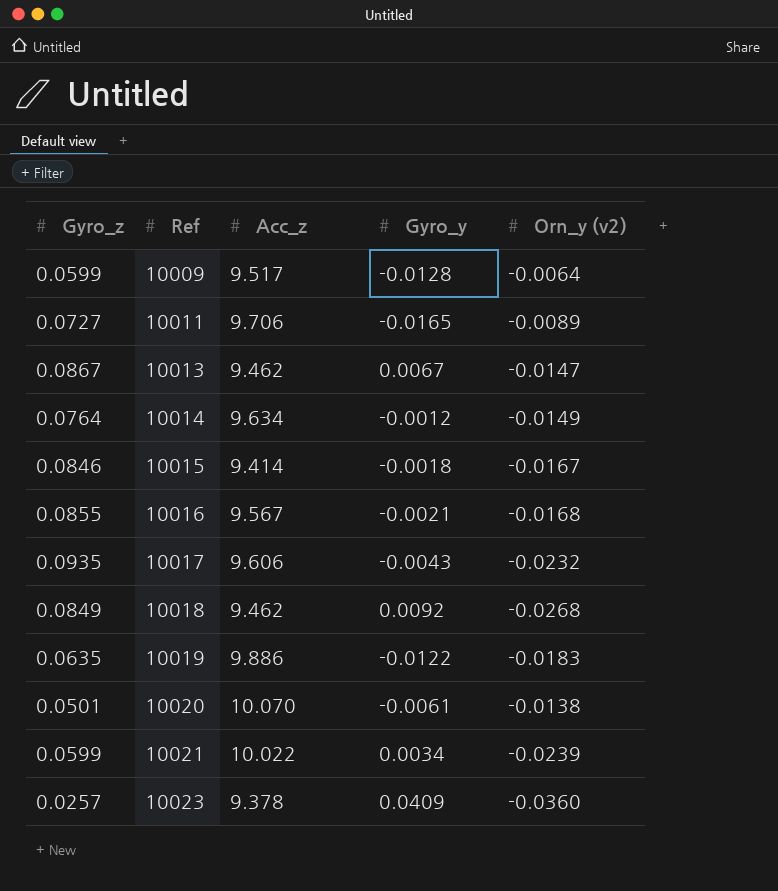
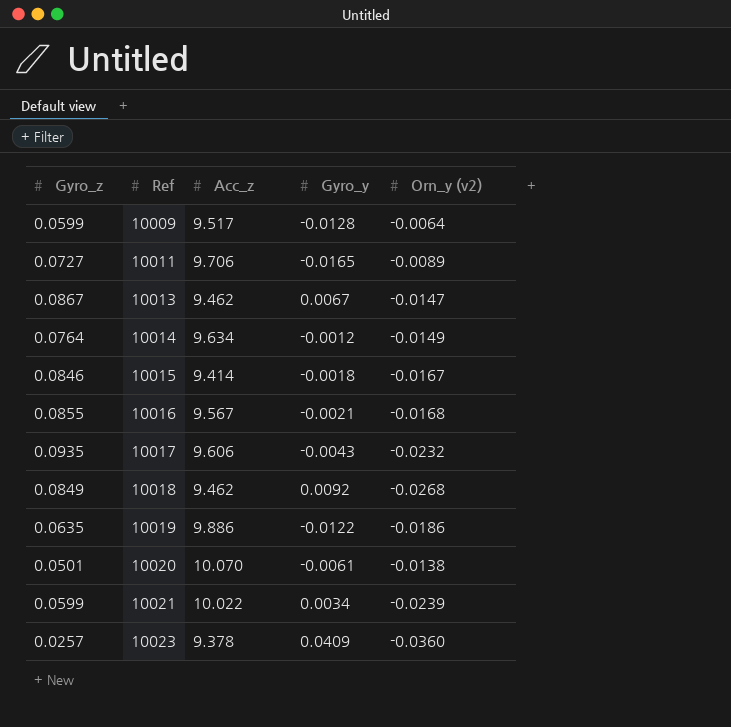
10019 | Orn_y (v2): -0.0183 -> -0.0186

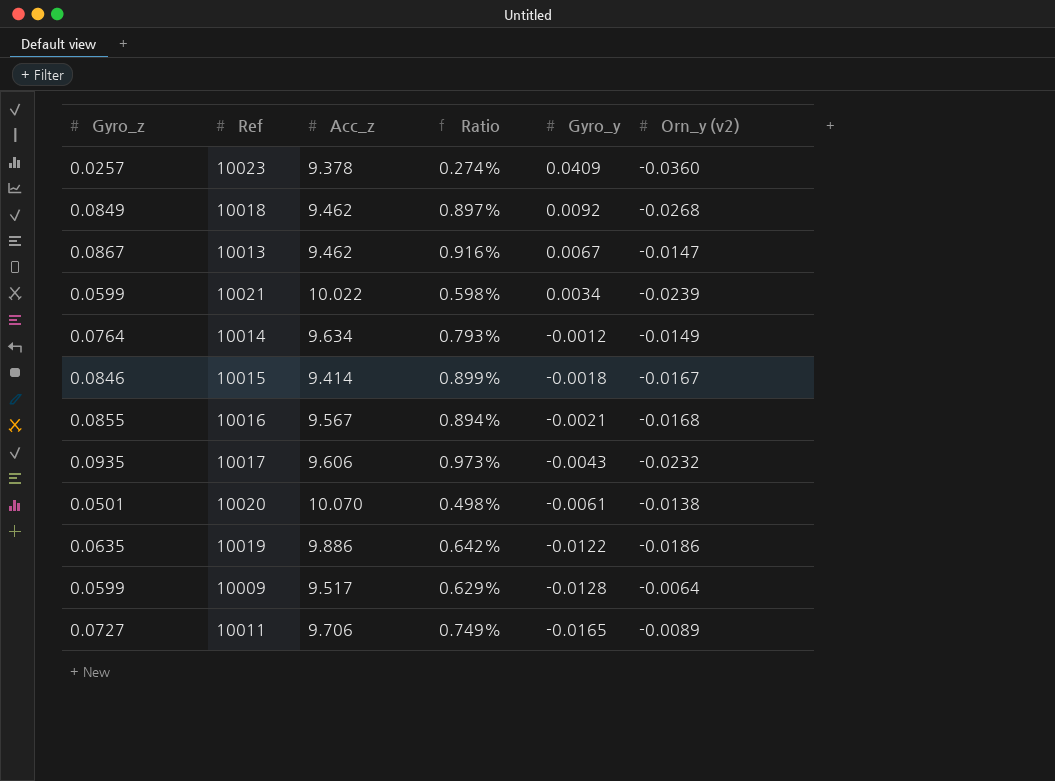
row order: Ref ascending -> Gyro_y descending
column Ratio | formula: none -> [Gyro_z] / [Acc_z]

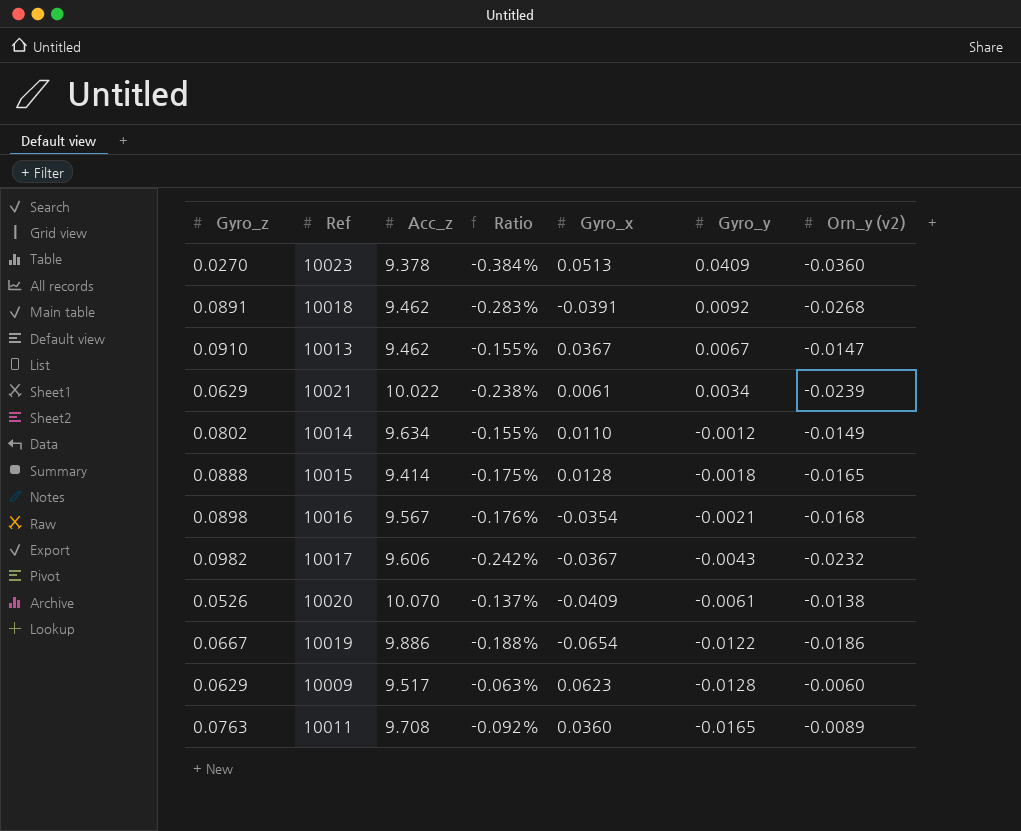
column Ratio | formula: [Gyro_z] / [Acc_z] -> [Orn_y (v2)] / [Acc_z]
column Gyro_x | position: none -> 5
10023 | Gyro_z: 0.0257 -> 0.0270
10018 | Gyro_z: 0.0849 -> 0.0891
10013 | Gyro_z: 0.0867 -> 0.0910
10021 | Gyro_z: 0.0599 -> 0.0629
10014 | Gyro_z: 0.0764 -> 0.0802
10015 | Gyro_z: 0.0846 -> 0.0888
10015 | Orn_y (v2): -0.0167 -> -0.0165
10016 | Gyro_z: 0.0855 -> 0.0898
10017 | Gyro_z: 0.0935 -> 0.0982
10020 | Gyro_z: 0.0501 -> 0.0526
10019 | Gyro_z: 0.0635 -> 0.0667
10009 | Gyro_z: 0.0599 -> 0.0629
10009 | Orn_y (v2): -0.0064 -> -0.0060
10011 | Gyro_z: 0.0727 -> 0.0763
10011 | Acc_z: 9.706 -> 9.708

